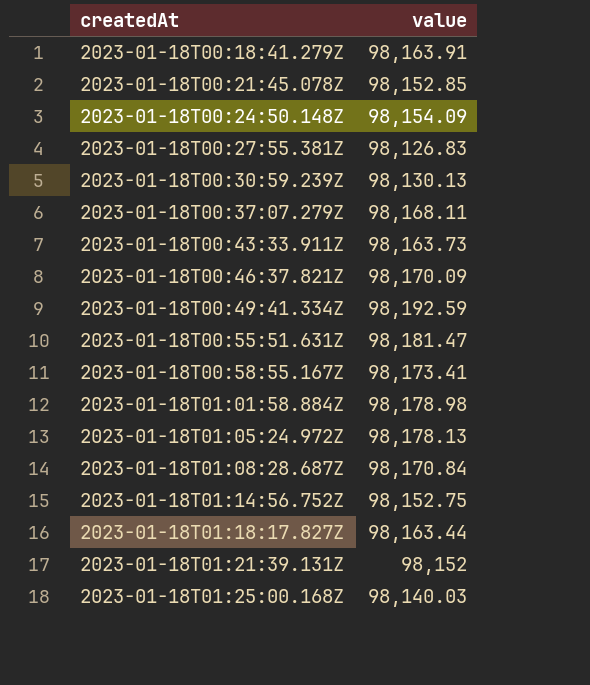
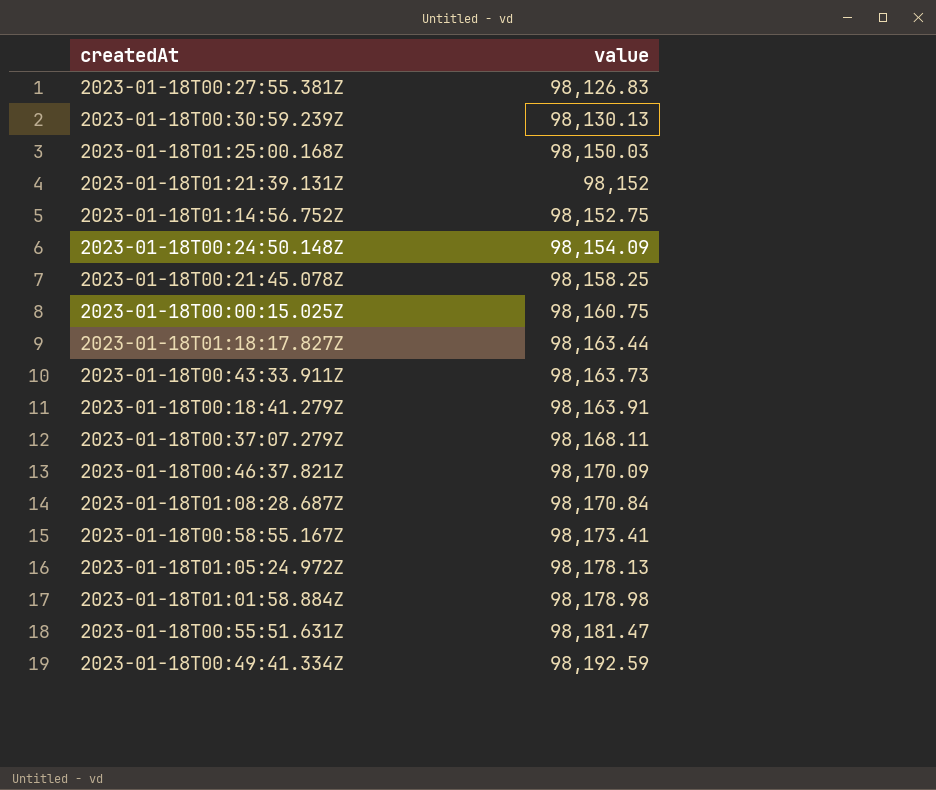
row order: createdAt ascending -> value ascending
2023-01-18T01:25:00.168Z | value: 98,140.03 -> 98,150.03
2023-01-18T00:21:45.078Z | value: 98,152.85 -> 98,158.25
row 2023-01-18T00:00:15.025Z: none -> 98,160.75

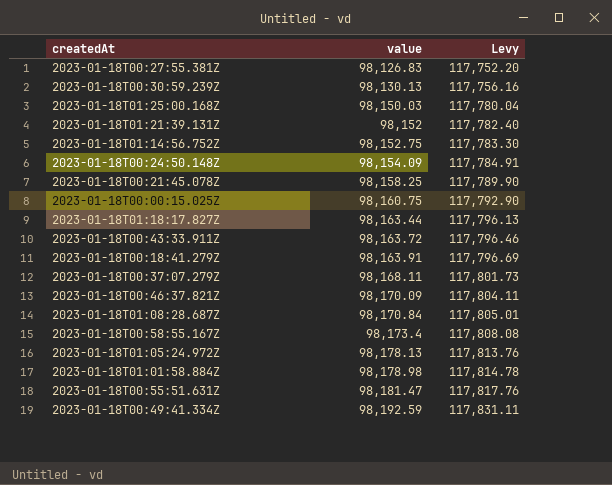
column Levy | formula: none -> [value] * 1.2
2023-01-18T00:43:33.911Z | value: 98,163.73 -> 98,163.72
2023-01-18T00:58:55.167Z | value: 98,173.41 -> 98,173.4

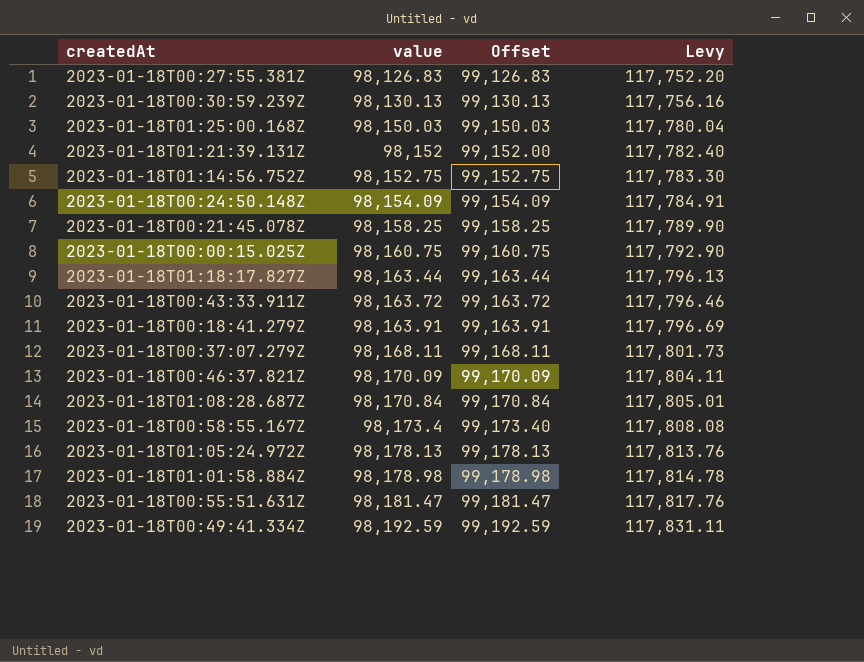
column Offset | formula: none -> [value] + 1000

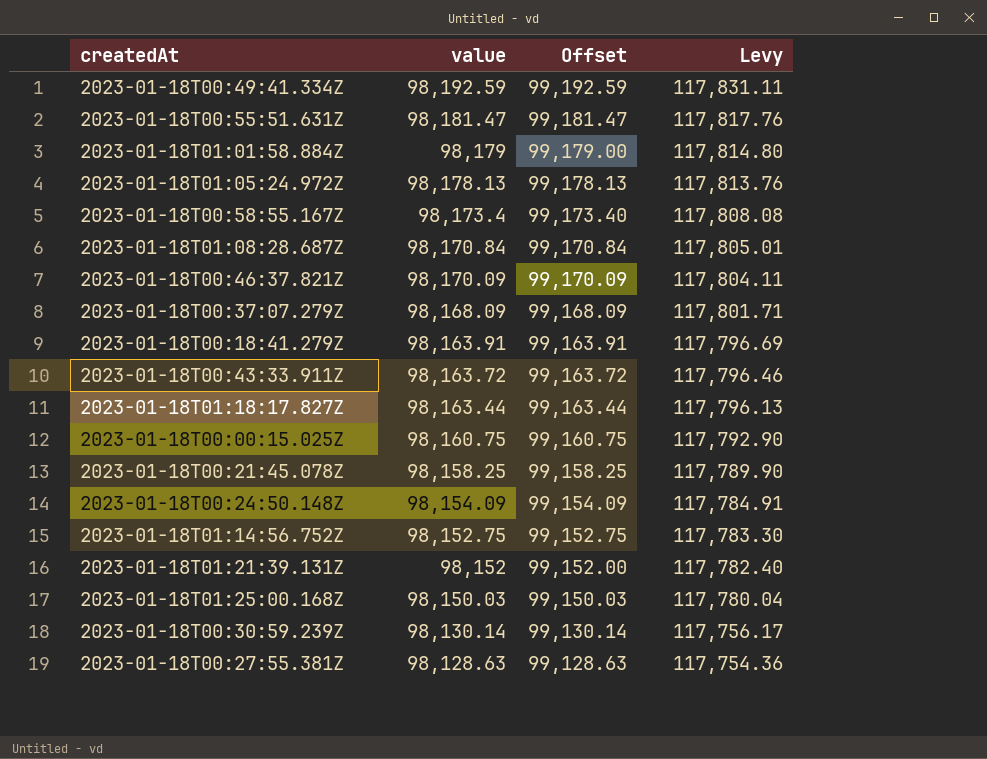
row order: value ascending -> value descending
2023-01-18T01:01:58.884Z | value: 98,178.98 -> 98,179
2023-01-18T01:01:58.884Z | Offset: 99,178.98 -> 99,179.00
2023-01-18T01:01:58.884Z | Levy: 117,814.78 -> 117,814.80
2023-01-18T00:37:07.279Z | value: 98,168.11 -> 98,168.09
2023-01-18T00:37:07.279Z | Offset: 99,168.11 -> 99,168.09
2023-01-18T00:37:07.279Z | Levy: 117,801.73 -> 117,801.71
2023-01-18T00:30:59.239Z | value: 98,130.13 -> 98,130.14
2023-01-18T00:30:59.239Z | Offset: 99,130.13 -> 99,130.14
2023-01-18T00:30:59.239Z | Levy: 117,756.16 -> 117,756.17
2023-01-18T00:27:55.381Z | value: 98,126.83 -> 98,128.63
2023-01-18T00:27:55.381Z | Offset: 99,126.83 -> 99,128.63
2023-01-18T00:27:55.381Z | Levy: 117,752.20 -> 117,754.36

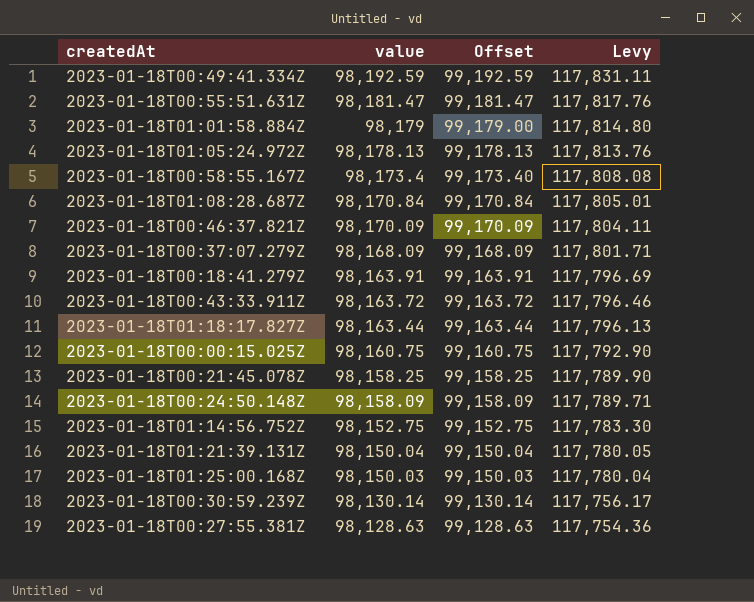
2023-01-18T00:24:50.148Z | value: 98,154.09 -> 98,158.09
2023-01-18T00:24:50.148Z | Offset: 99,154.09 -> 99,158.09
2023-01-18T00:24:50.148Z | Levy: 117,784.91 -> 117,789.71
2023-01-18T01:21:39.131Z | value: 98,152 -> 98,150.04
2023-01-18T01:21:39.131Z | Offset: 99,152.00 -> 99,150.04
2023-01-18T01:21:39.131Z | Levy: 117,782.40 -> 117,780.05

